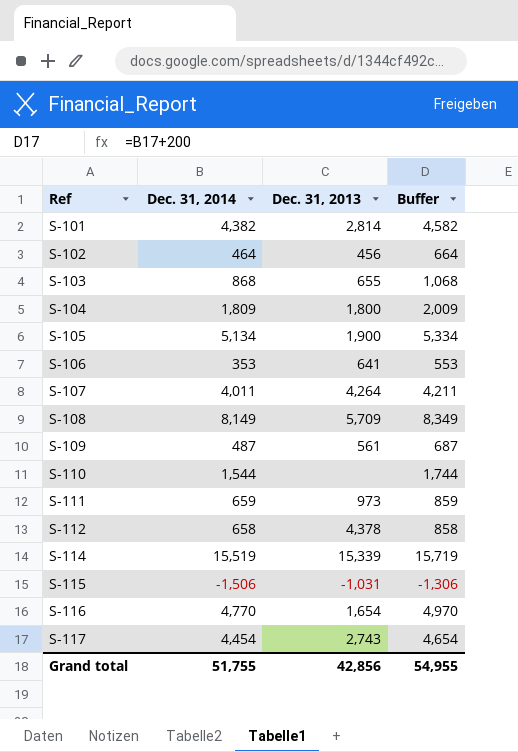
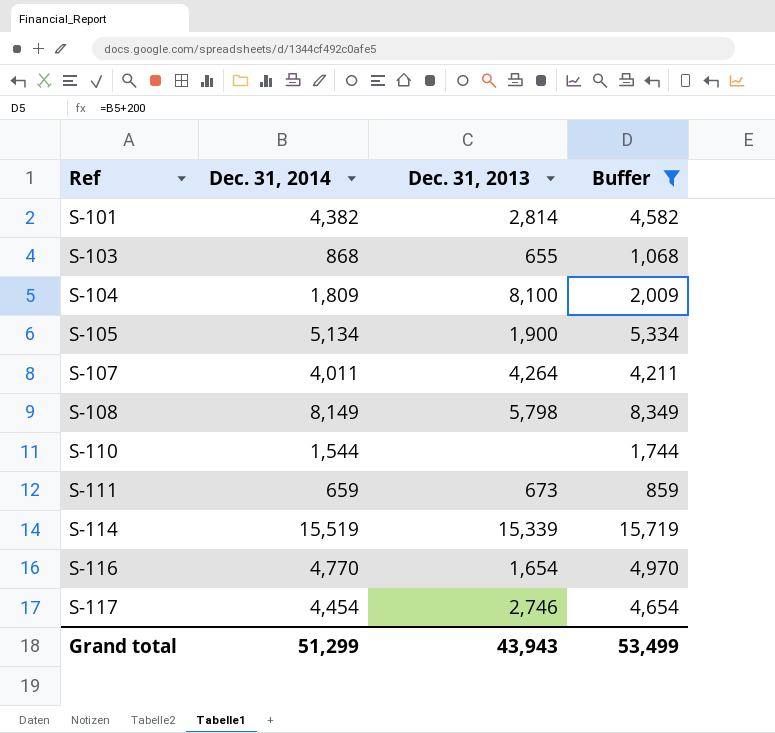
filter: none -> Buffer >= 859
S-104 | Dec. 31, 2013: 1,800 -> 8,100
S-108 | Dec. 31, 2013: 5,709 -> 5,798
S-111 | Dec. 31, 2013: 973 -> 673
S-117 | Dec. 31, 2013: 2,743 -> 2,746
Grand total | Dec. 31, 2014: 51,755 -> 51,299
Grand total | Dec. 31, 2013: 42,856 -> 43,943
Grand total | Buffer: 54,955 -> 53,499

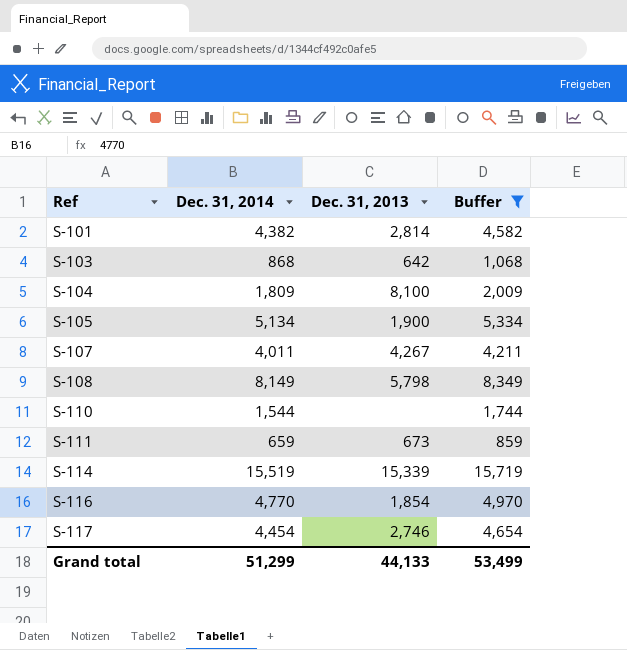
S-103 | Dec. 31, 2013: 655 -> 642
S-107 | Dec. 31, 2013: 4,264 -> 4,267
S-116 | Dec. 31, 2013: 1,654 -> 1,854
Grand total | Dec. 31, 2013: 43,943 -> 44,133

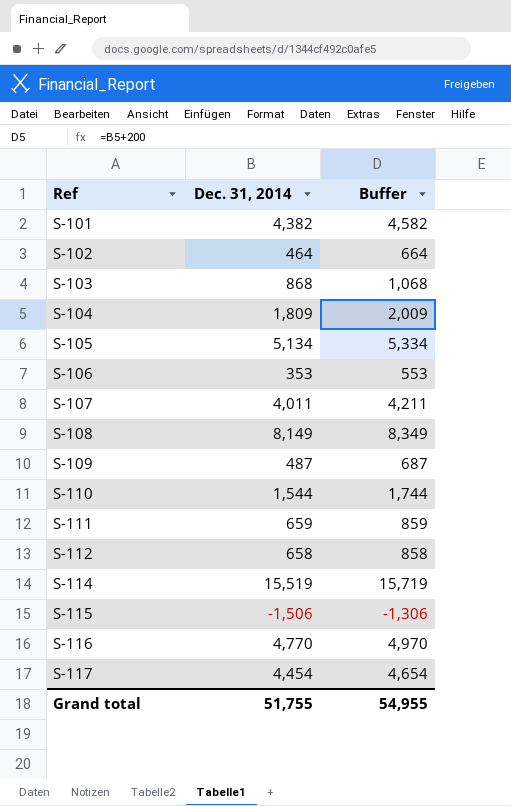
filter: Buffer >= 859 -> none
column Dec. 31, 2013 | position: 3 -> none
Grand total | Dec. 31, 2014: 51,299 -> 51,755
Grand total | Buffer: 53,499 -> 54,955

